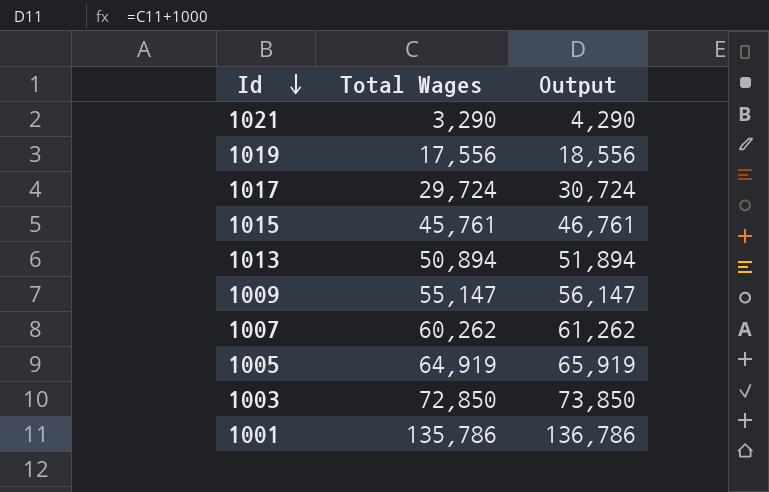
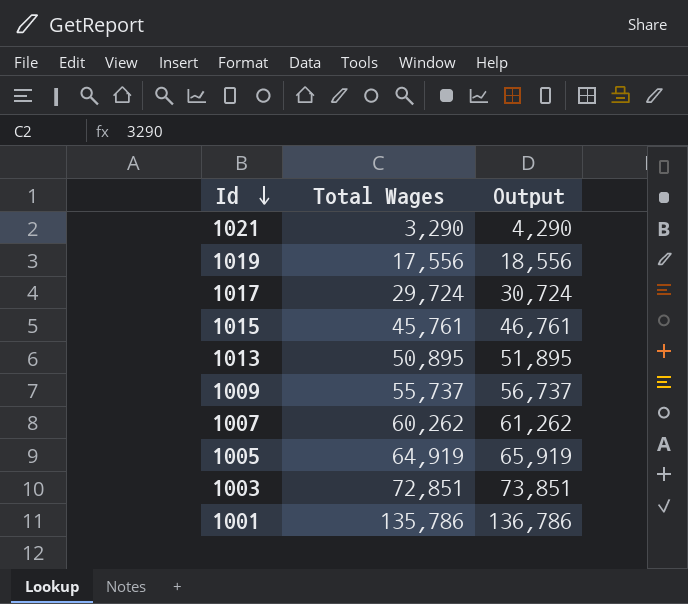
1013 | Total Wages: 50,894 -> 50,895
1013 | Output: 51,894 -> 51,895
1009 | Total Wages: 55,147 -> 55,737
1009 | Output: 56,147 -> 56,737
1003 | Total Wages: 72,850 -> 72,851
1003 | Output: 73,850 -> 73,851

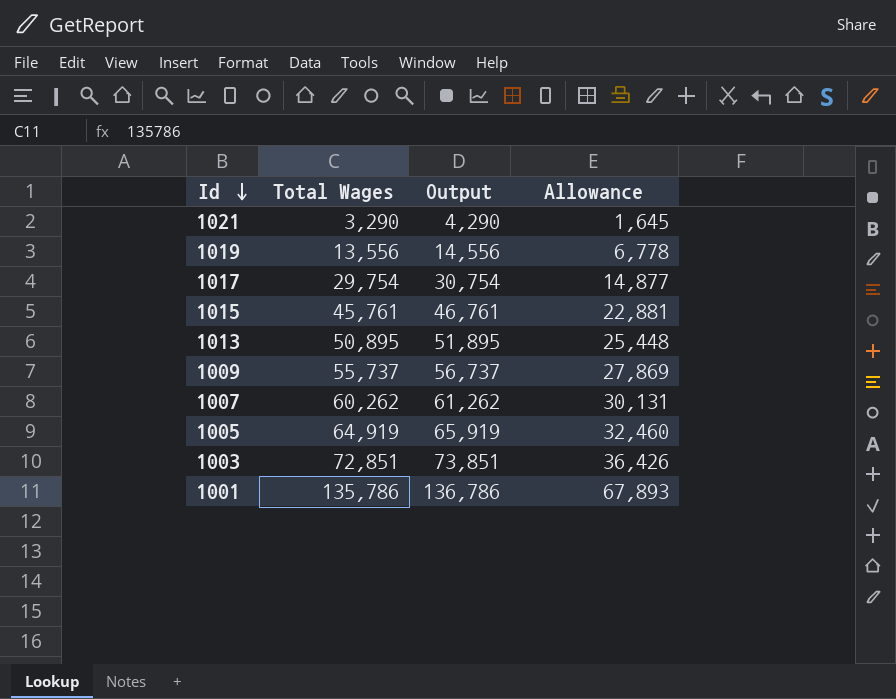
column Allowance | formula: none -> [Total Wages] * 0.5
1019 | Total Wages: 17,556 -> 13,556
1019 | Output: 18,556 -> 14,556
1017 | Total Wages: 29,724 -> 29,754
1017 | Output: 30,724 -> 30,754

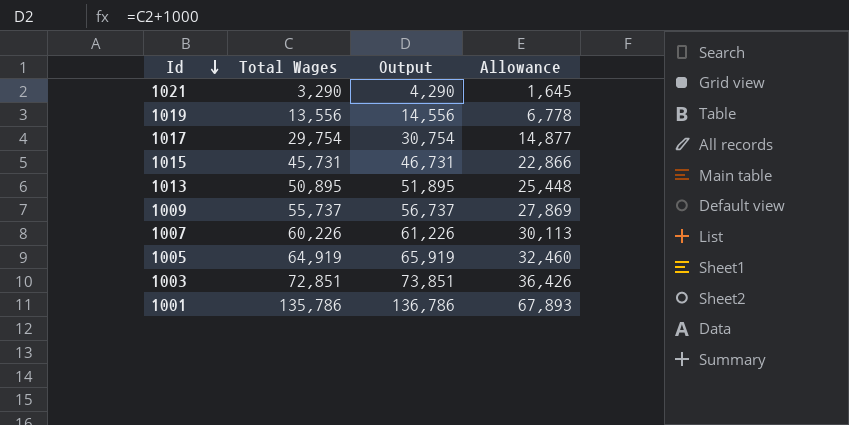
1015 | Total Wages: 45,761 -> 45,731
1015 | Output: 46,761 -> 46,731
1015 | Allowance: 22,881 -> 22,866
1007 | Total Wages: 60,262 -> 60,226
1007 | Output: 61,262 -> 61,226
1007 | Allowance: 30,131 -> 30,113

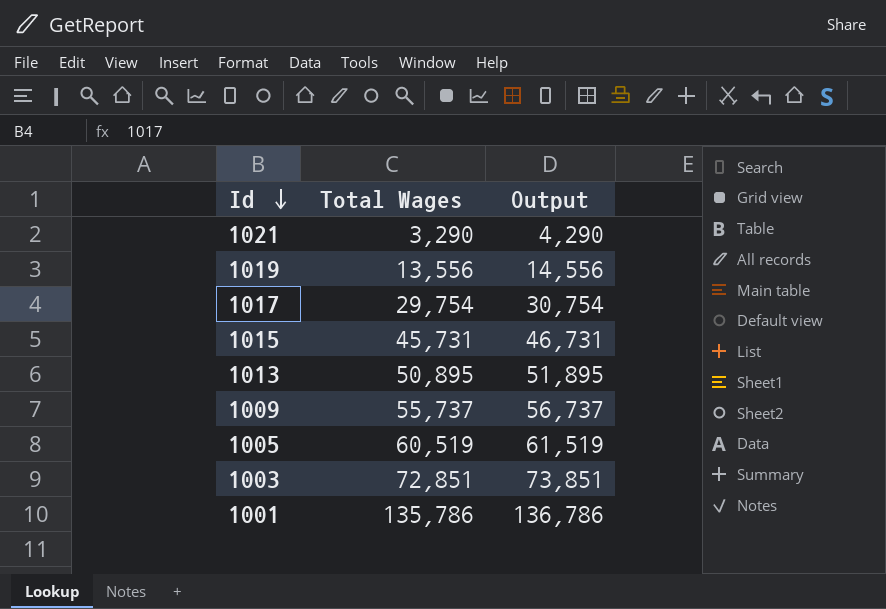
column Allowance | formula: [Total Wages] * 0.5 -> none
row 1007: 60,226 | 61,226 | 30,113 -> none
1005 | Total Wages: 64,919 -> 60,519
1005 | Output: 65,919 -> 61,519

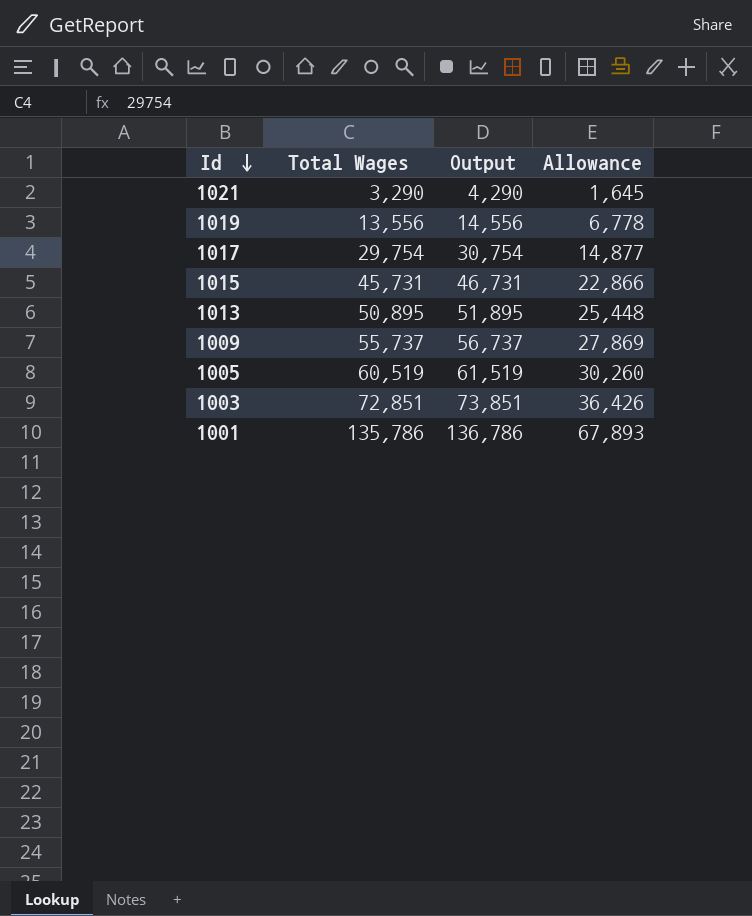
column Allowance | formula: none -> [Total Wages] * 0.5

